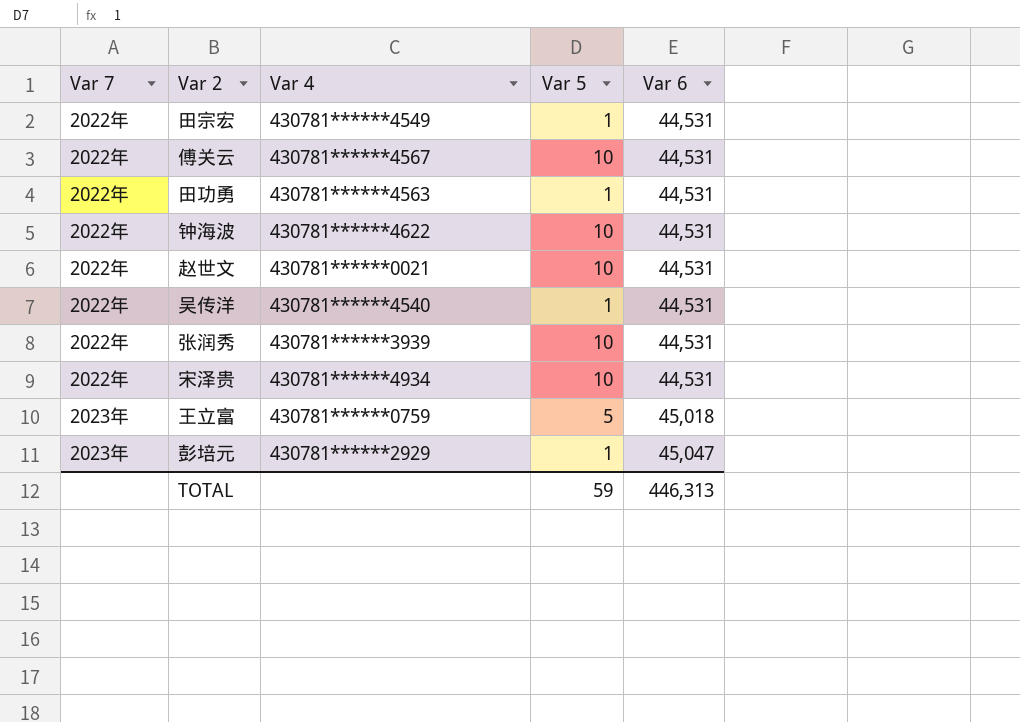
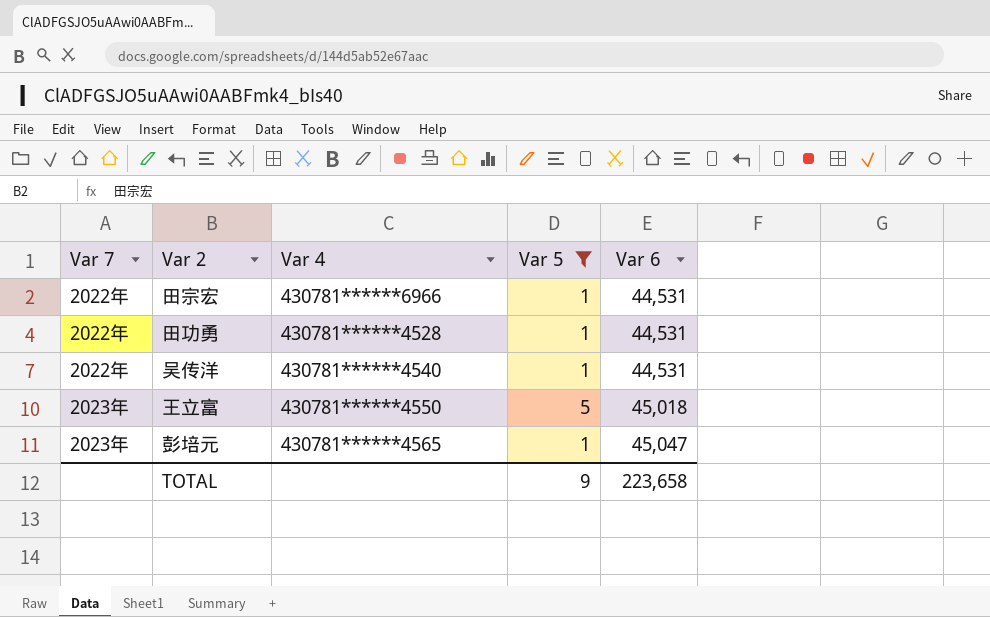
filter: none -> Var 5 != 10
田宗宏 | Var 4: 430781******4549 -> 430781******6966
田功勇 | Var 4: 430781******4563 -> 430781******4528
王立富 | Var 4: 430781******0759 -> 430781******4550
彭培元 | Var 4: 430781******2929 -> 430781******4565
TOTAL | Var 5: 59 -> 9
TOTAL | Var 6: 446,313 -> 223,658

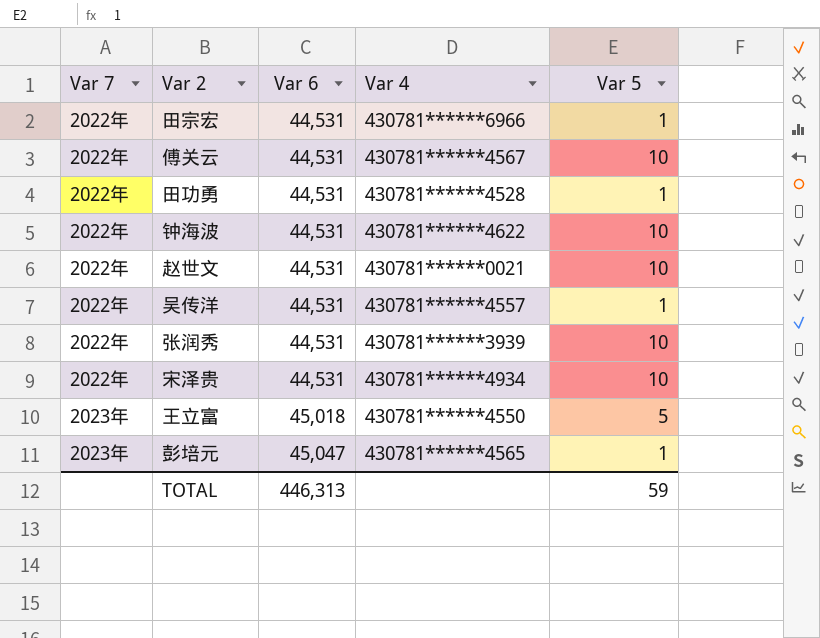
filter: Var 5 != 10 -> none
column Var 6 | position: 5 -> 3
吴传洋 | Var 4: 430781******4540 -> 430781******4557
TOTAL | Var 6: 223,658 -> 446,313
TOTAL | Var 5: 9 -> 59

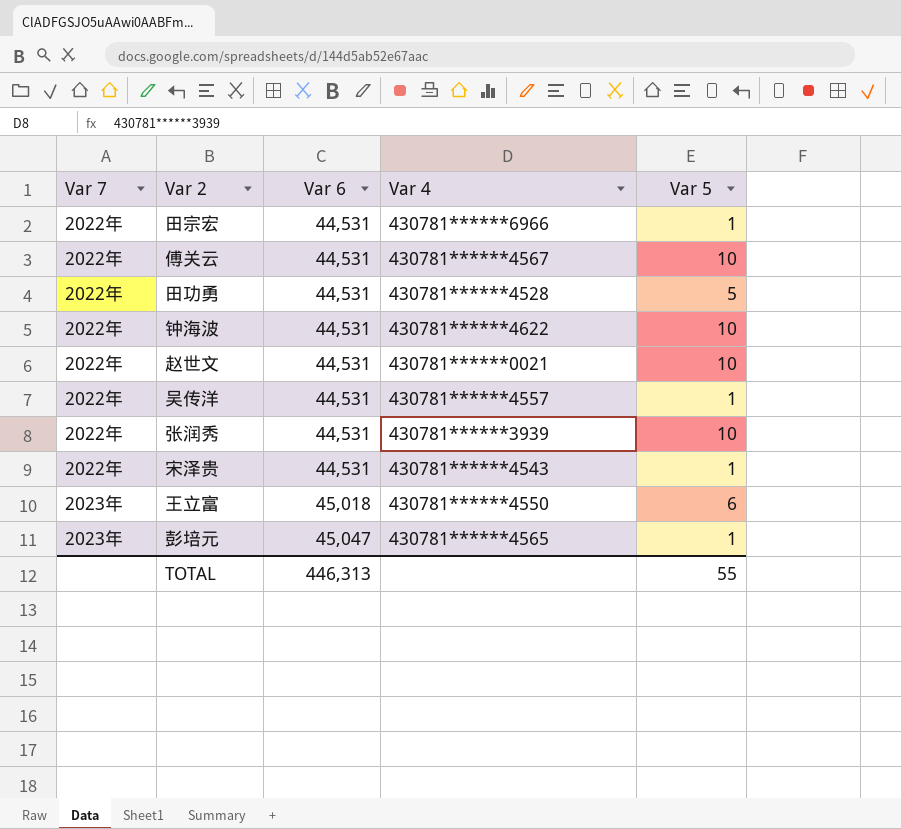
田功勇 | Var 5: 1 -> 5
宋泽贵 | Var 4: 430781******4934 -> 430781******4543
宋泽贵 | Var 5: 10 -> 1
王立富 | Var 5: 5 -> 6
TOTAL | Var 5: 59 -> 55

